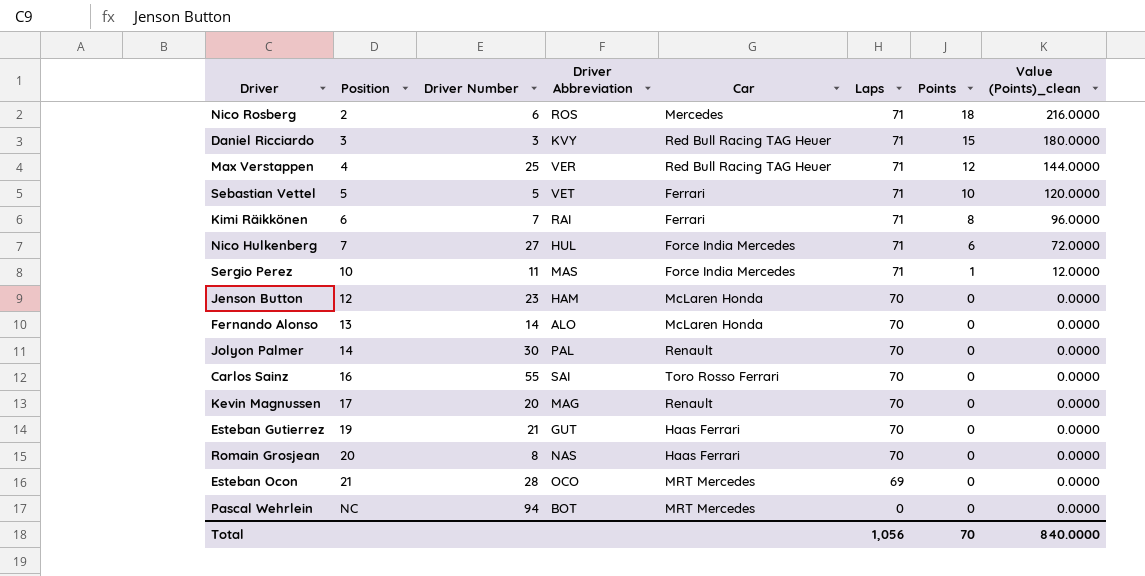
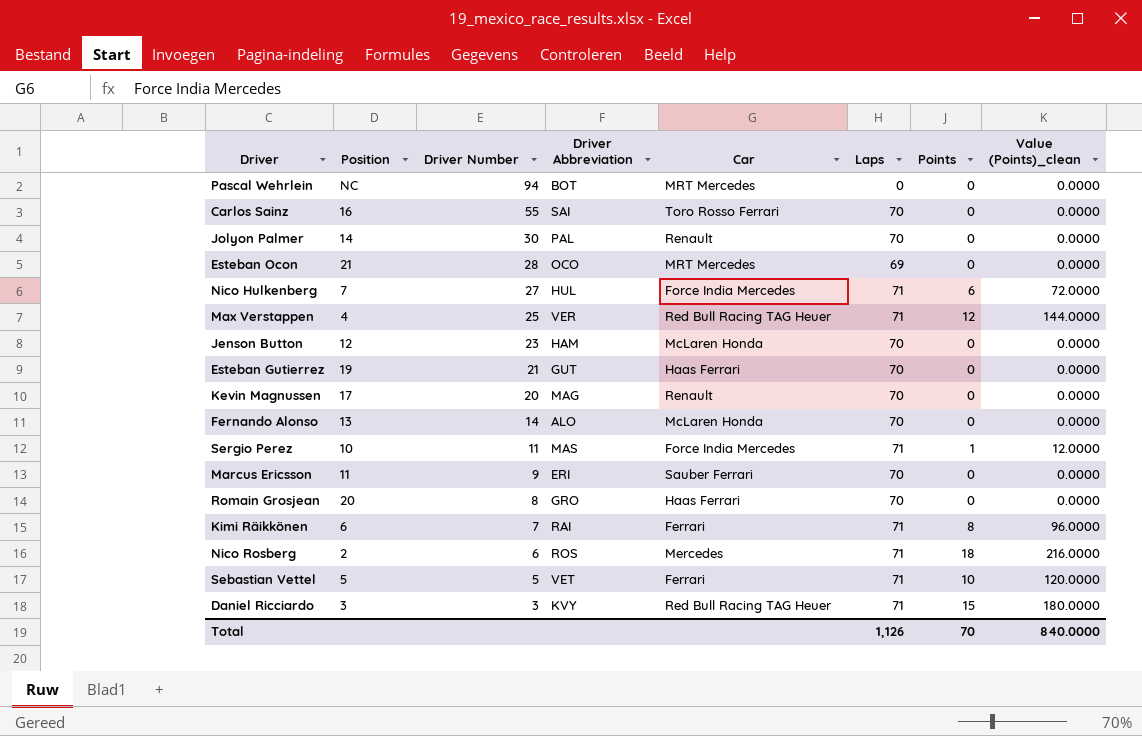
row order: Position ascending -> Driver Number descending
row Marcus Ericsson: none -> 11 | 9 | ERI | Sauber Ferrari | 70 | 0 | 0.0000
Romain Grosjean | Driver Abbreviation: NAS -> GRO
Total | Laps: 1,056 -> 1,126

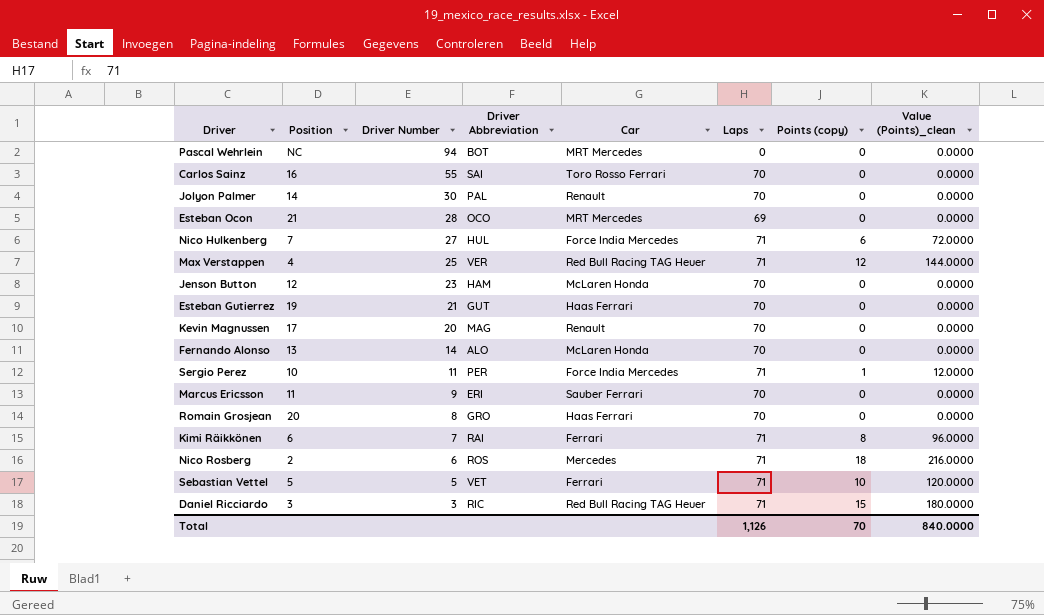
column name: Points -> Points (copy)
Sergio Perez | Driver Abbreviation: MAS -> PER
Daniel Ricciardo | Driver Abbreviation: KVY -> RIC

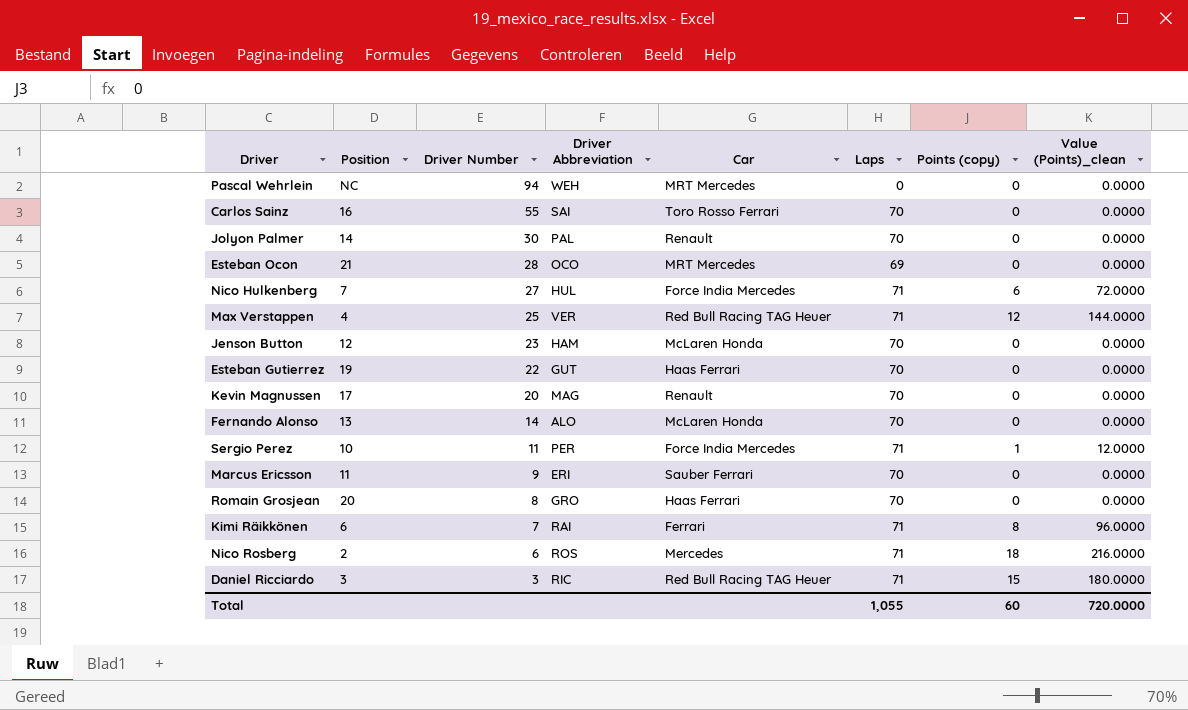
row Sebastian Vettel: 5 | 5 | VET | Ferrari | 71 | 10 | 120.0000 -> none
Pascal Wehrlein | Driver Abbreviation: BOT -> WEH
Esteban Gutierrez | Driver Number: 21 -> 22
Total | Laps: 1,126 -> 1,055
Total | Points (copy): 70 -> 60
Total | Value (Points)_clean: 840.0000 -> 720.0000

